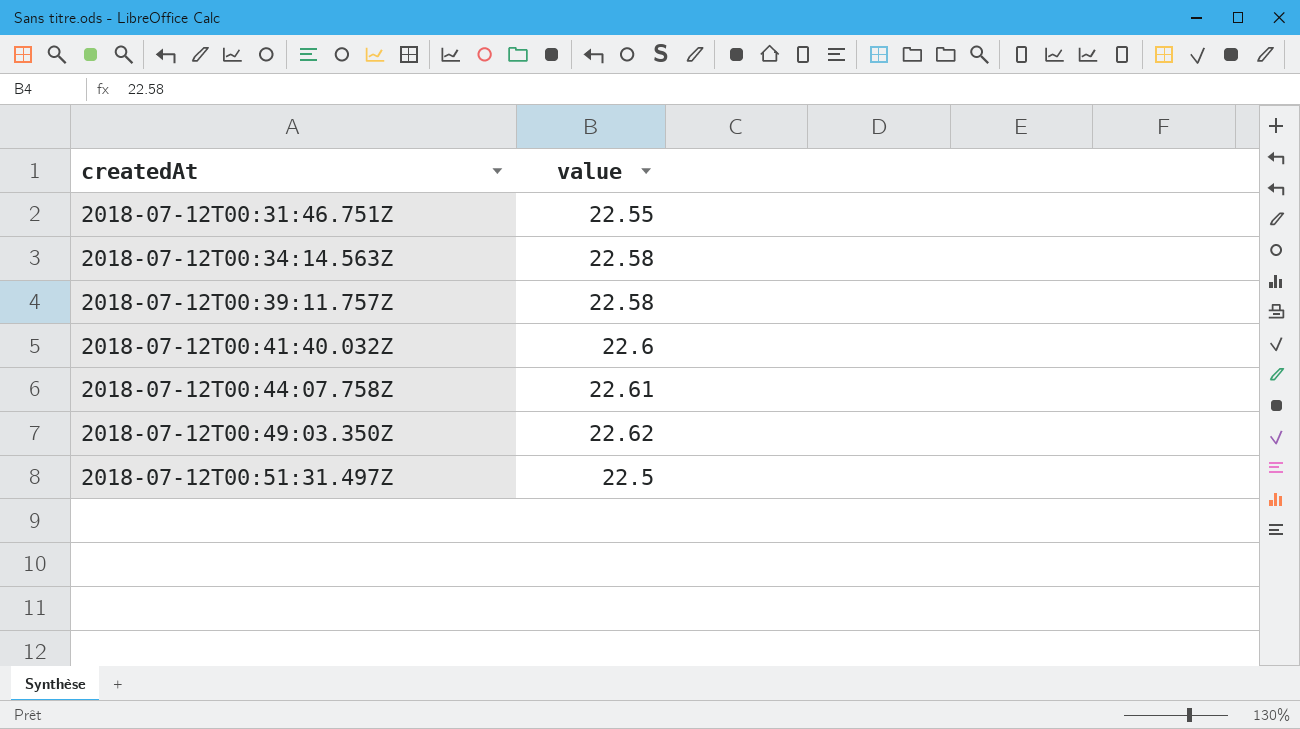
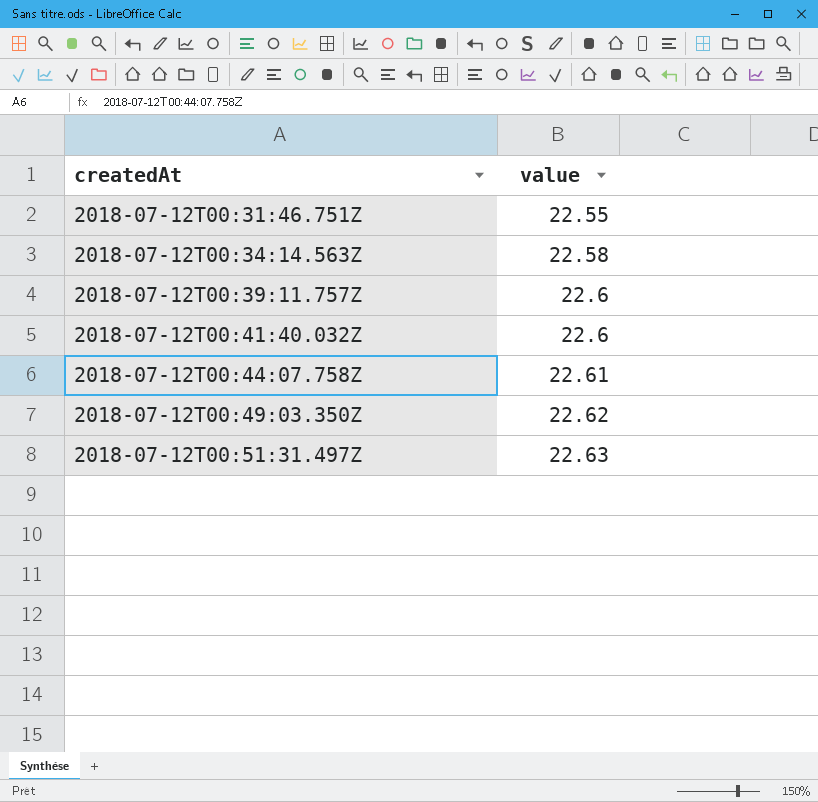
2018-07-12T00:39:11.757Z | value: 22.58 -> 22.6
2018-07-12T00:51:31.497Z | value: 22.5 -> 22.63

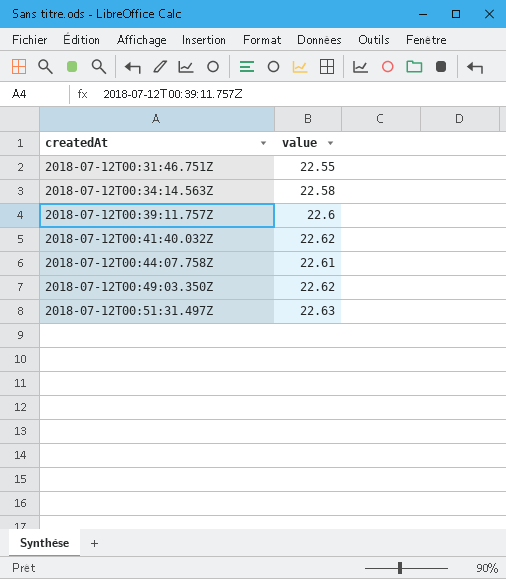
2018-07-12T00:41:40.032Z | value: 22.6 -> 22.62

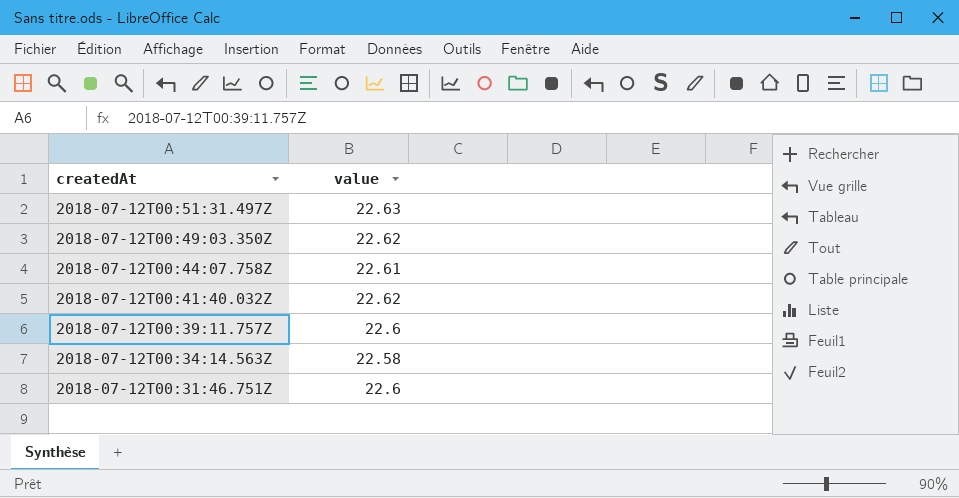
row order: createdAt ascending -> createdAt descending
2018-07-12T00:31:46.751Z | value: 22.55 -> 22.6

